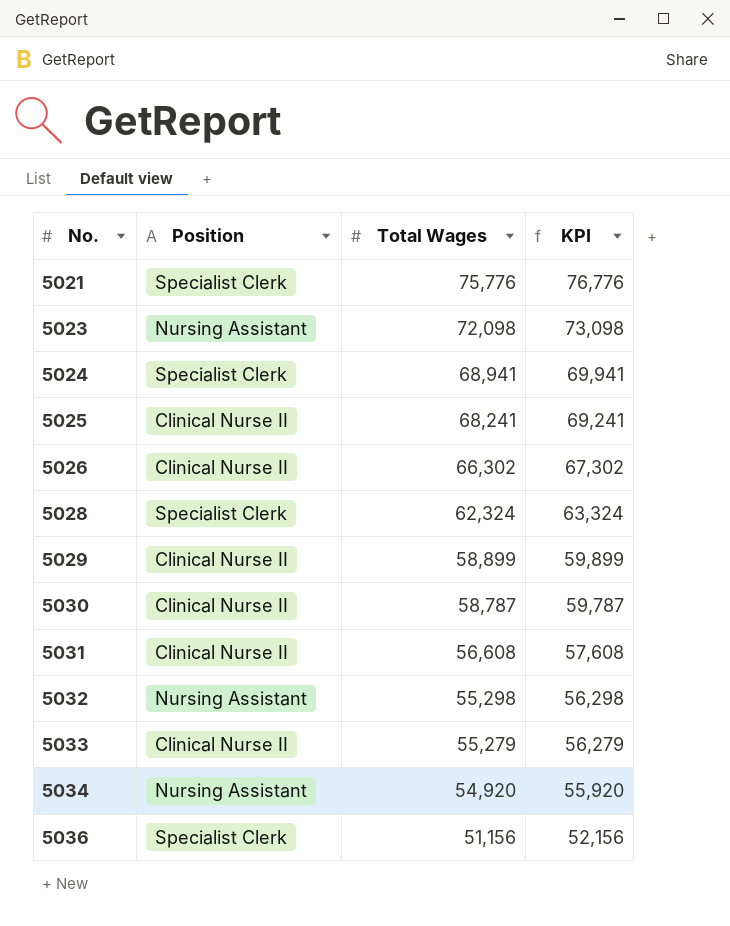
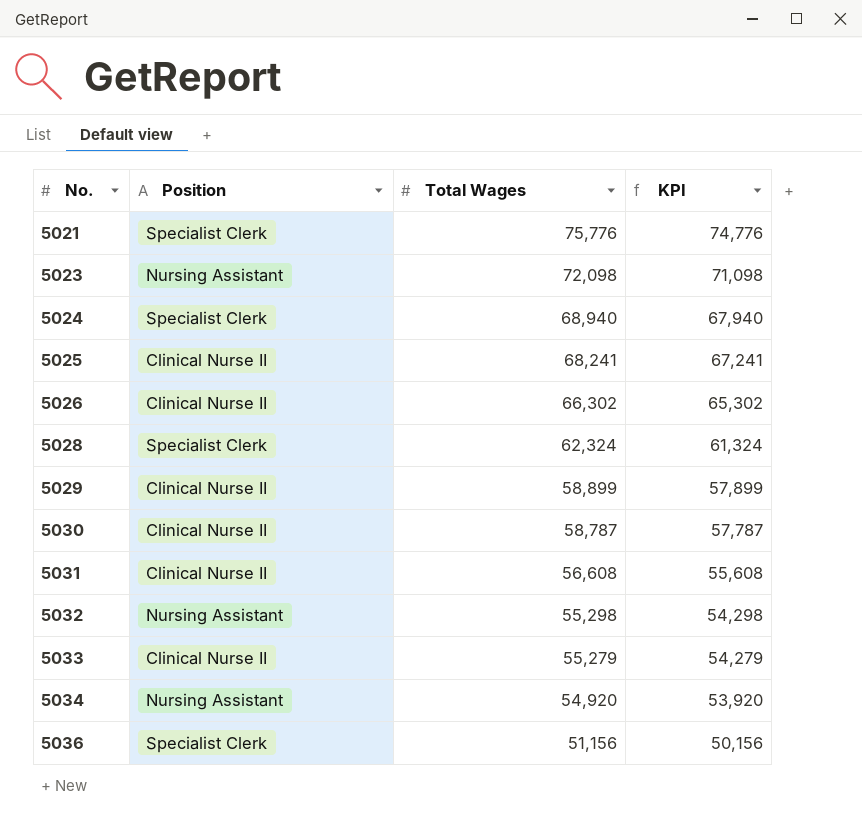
column KPI | formula: [Total Wages] + 1000 -> [Total Wages] - 1000
5024 | Total Wages: 68,941 -> 68,940

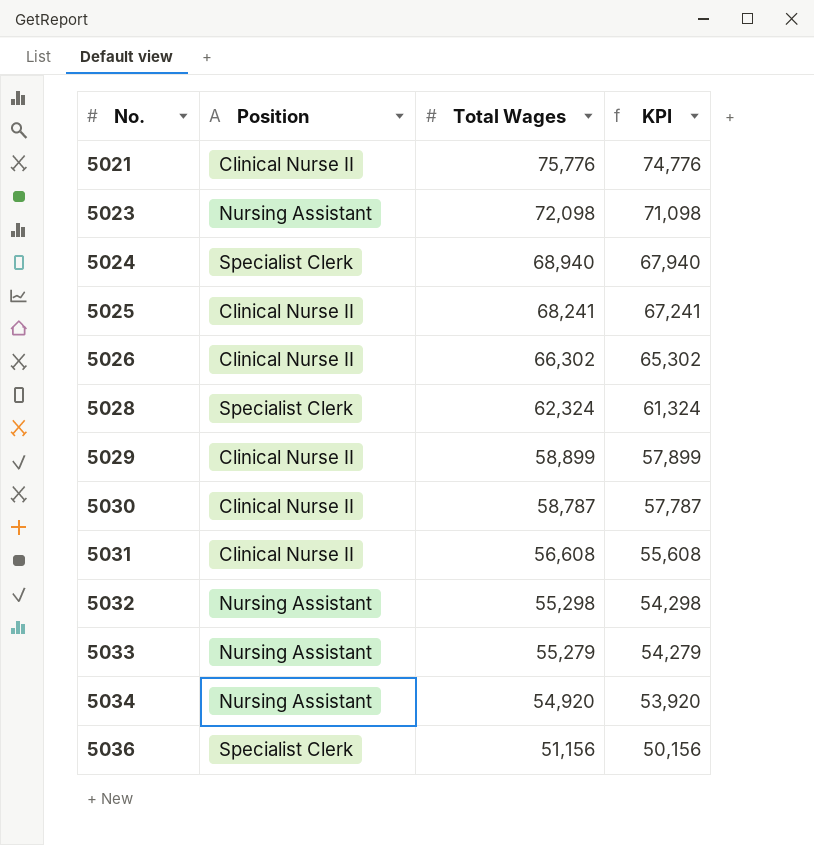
5021 | Position: Specialist Clerk -> Clinical Nurse II
5033 | Position: Clinical Nurse II -> Nursing Assistant

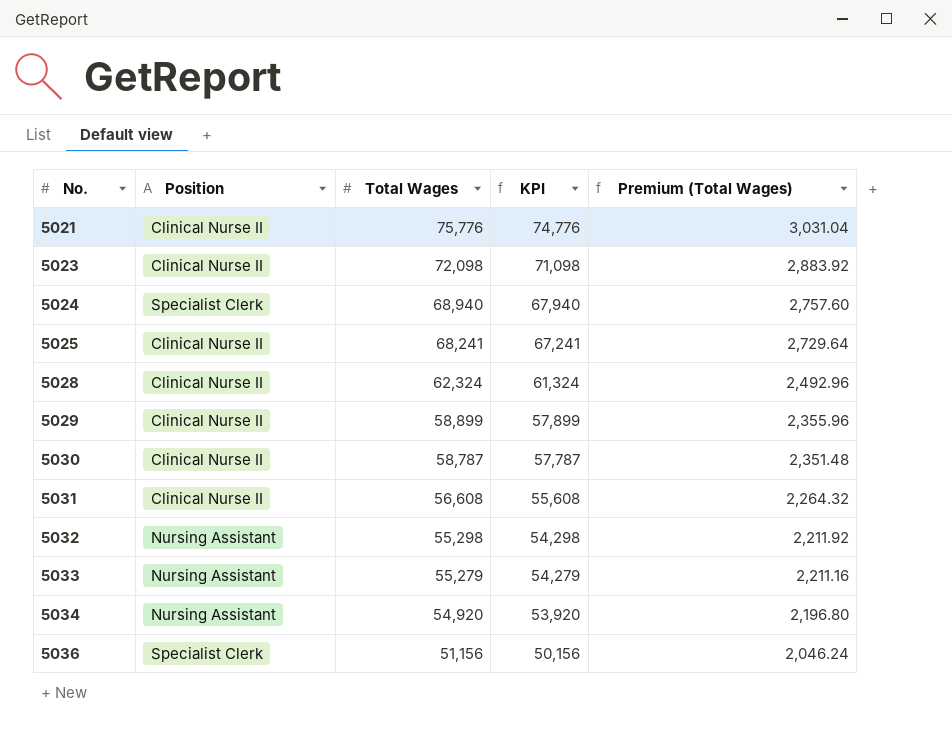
column Premium (Total Wages) | formula: none -> [Total Wages] * 0.04
row 5026: Clinical Nurse II | 66,302 | 65,302 -> none
5023 | Position: Nursing Assistant -> Clinical Nurse II
5028 | Position: Specialist Clerk -> Clinical Nurse II

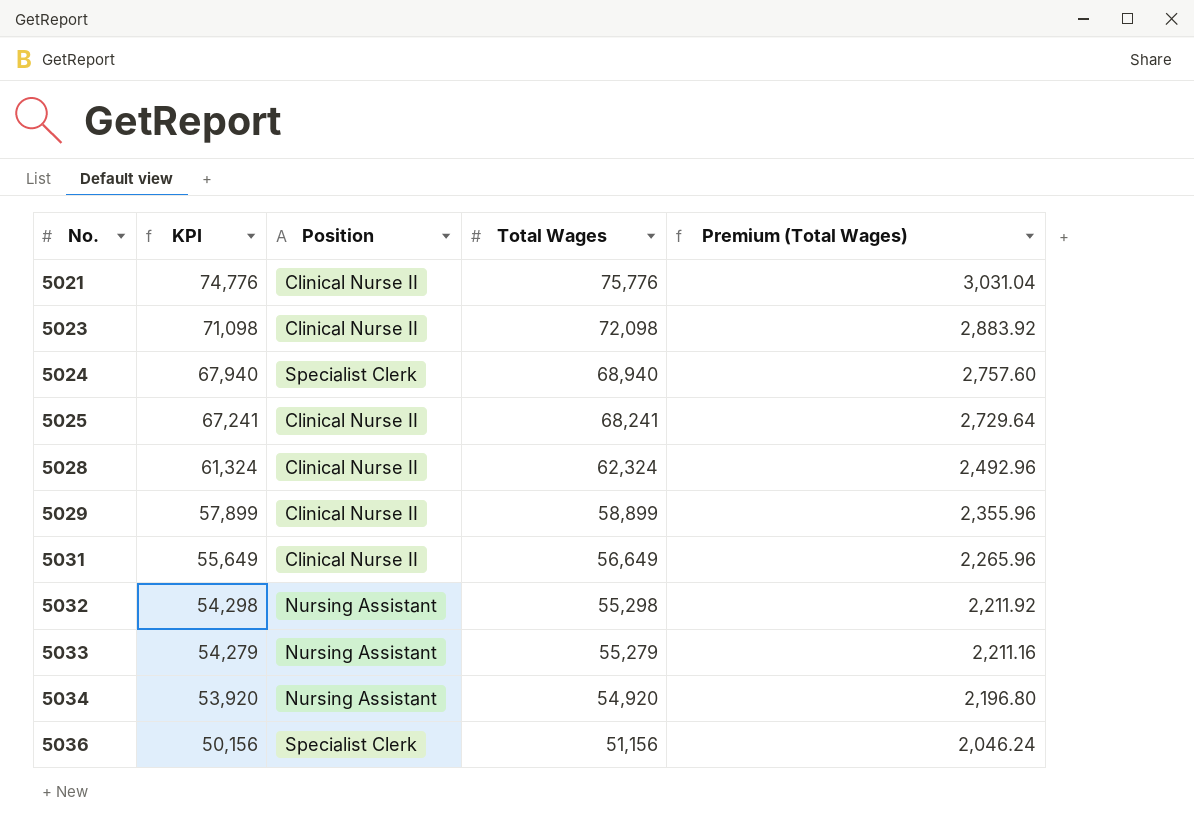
column KPI | position: 4 -> 2
row 5030: Clinical Nurse II | 58,787 | 57,787 | 2,351.48 -> none
5031 | KPI: 55,608 -> 55,649
5031 | Total Wages: 56,608 -> 56,649
5031 | Premium (Total Wages): 2,264.32 -> 2,265.96

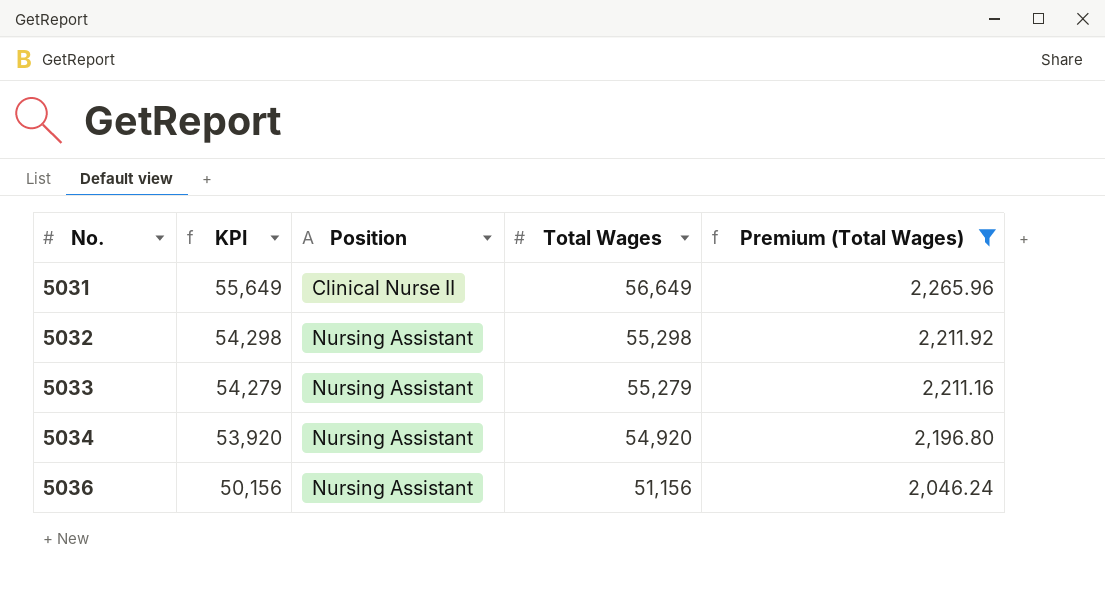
filter: none -> Premium (Total Wages) <= 2,265.96
5036 | Position: Specialist Clerk -> Nursing Assistant

